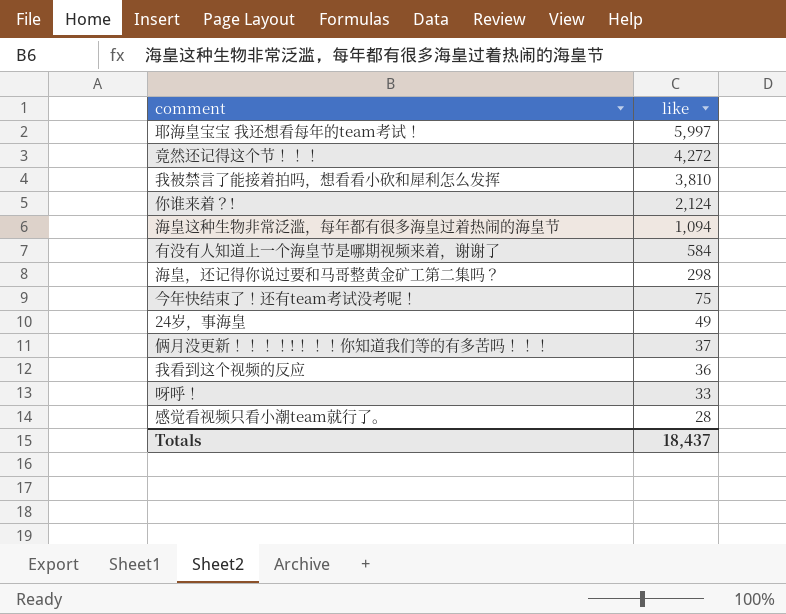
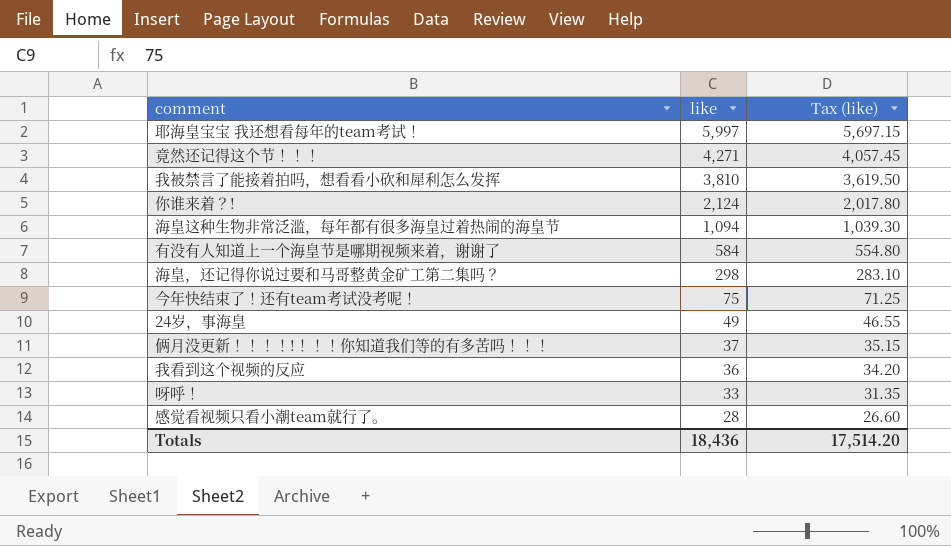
column Tax (like) | formula: none -> [like] * 0.95
竟然还记得这个节！！！ | like: 4,272 -> 4,271
Totals | like: 18,437 -> 18,436

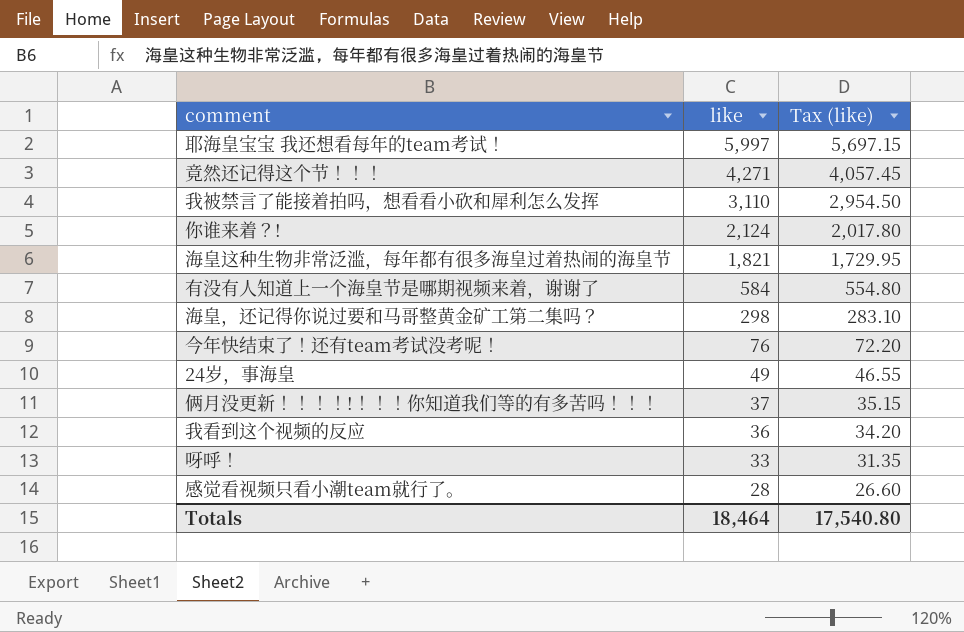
我被禁言了能接着拍吗，想看看小砍和犀利怎么发挥 | like: 3,810 -> 3,110
我被禁言了能接着拍吗，想看看小砍和犀利怎么发挥 | Tax (like): 3,619.50 -> 2,954.50
海皇这种生物非常泛滥，每年都有很多海皇过着热闹的海皇节 | like: 1,094 -> 1,821
海皇这种生物非常泛滥，每年都有很多海皇过着热闹的海皇节 | Tax (like): 1,039.30 -> 1,729.95
今年快结束了！还有team考试没考呢！ | like: 75 -> 76
今年快结束了！还有team考试没考呢！ | Tax (like): 71.25 -> 72.20
Totals | like: 18,436 -> 18,464
Totals | Tax (like): 17,514.20 -> 17,540.80

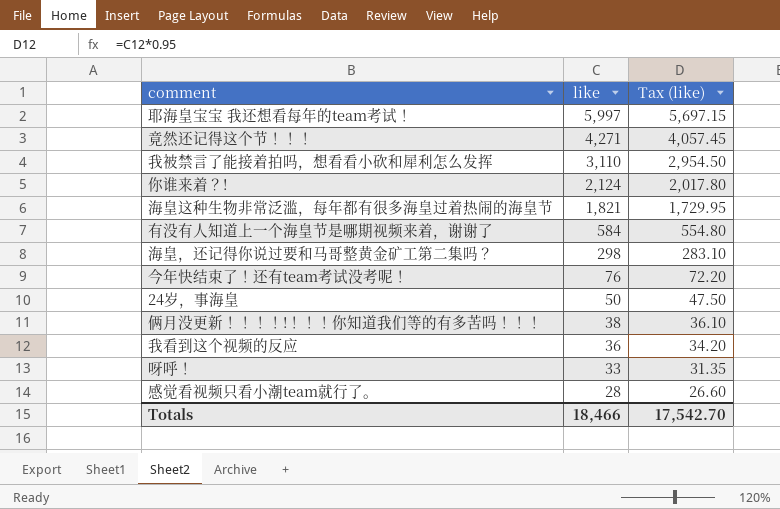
24岁，事海皇 | like: 49 -> 50
24岁，事海皇 | Tax (like): 46.55 -> 47.50
俩月没更新！！！！!！！！你知道我们等的有多苦吗！！！ | like: 37 -> 38
俩月没更新！！！！!！！！你知道我们等的有多苦吗！！！ | Tax (like): 35.15 -> 36.10
Totals | like: 18,464 -> 18,466
Totals | Tax (like): 17,540.80 -> 17,542.70

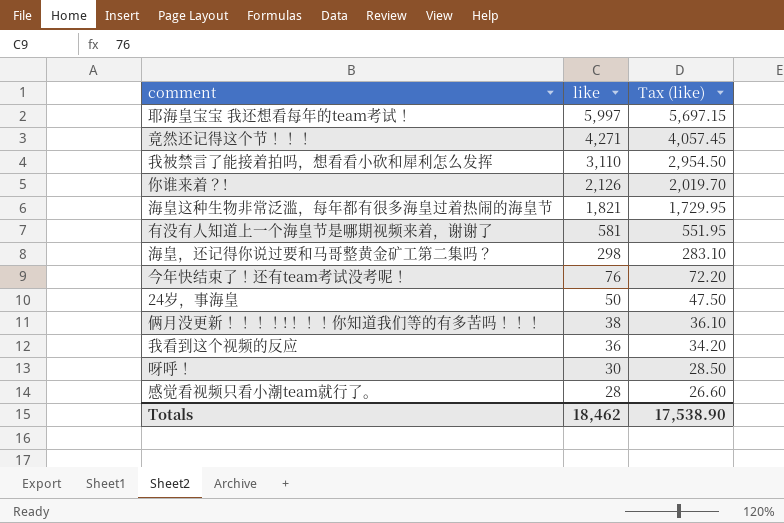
你谁来着？! | like: 2,124 -> 2,126
你谁来着？! | Tax (like): 2,017.80 -> 2,019.70
有没有人知道上一个海皇节是哪期视频来着，谢谢了 | like: 584 -> 581
有没有人知道上一个海皇节是哪期视频来着，谢谢了 | Tax (like): 554.80 -> 551.95
呀呼！ | like: 33 -> 30
呀呼！ | Tax (like): 31.35 -> 28.50
Totals | like: 18,466 -> 18,462
Totals | Tax (like): 17,542.70 -> 17,538.90

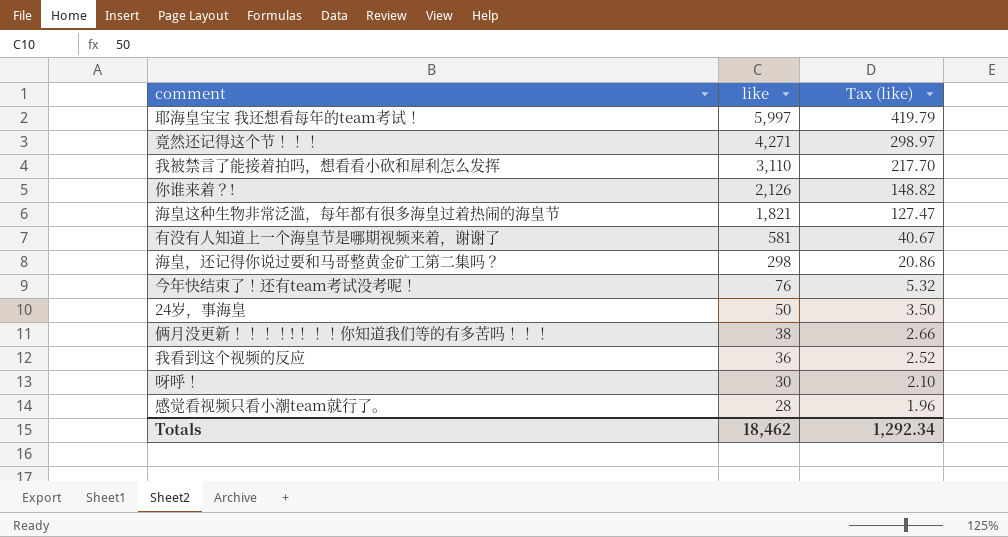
column Tax (like) | formula: [like] * 0.95 -> [like] * 0.07
Totals | Tax (like): 17,538.90 -> 1,292.34

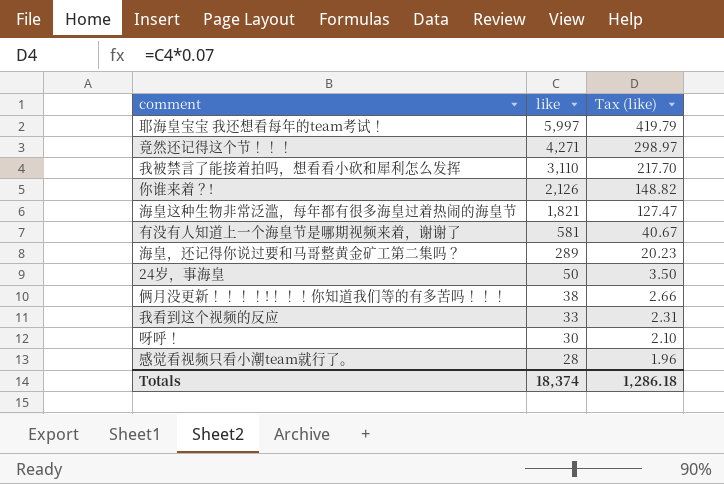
row 今年快结束了！还有team考试没考呢！: 76 | 5.32 -> none
海皇，还记得你说过要和马哥整黄金矿工第二集吗？ | like: 298 -> 289
海皇，还记得你说过要和马哥整黄金矿工第二集吗？ | Tax (like): 20.86 -> 20.23
我看到这个视频的反应 | like: 36 -> 33
我看到这个视频的反应 | Tax (like): 2.52 -> 2.31
Totals | like: 18,462 -> 18,374
Totals | Tax (like): 1,292.34 -> 1,286.18

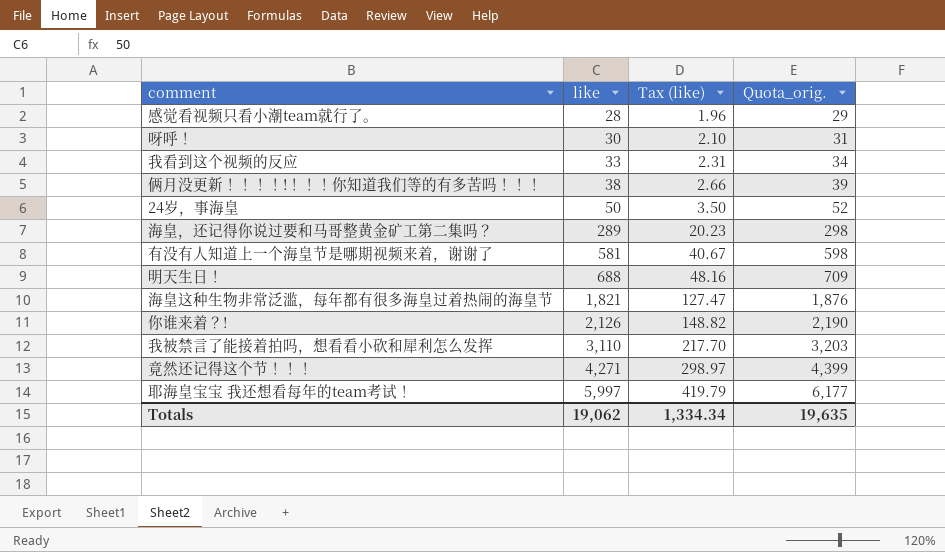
row order: like descending -> like ascending
column Quota_orig. | formula: none -> [like] * 1.03
row 明天生日！: none -> 688 | 48.16 | 709
Totals | like: 18,374 -> 19,062
Totals | Tax (like): 1,286.18 -> 1,334.34

